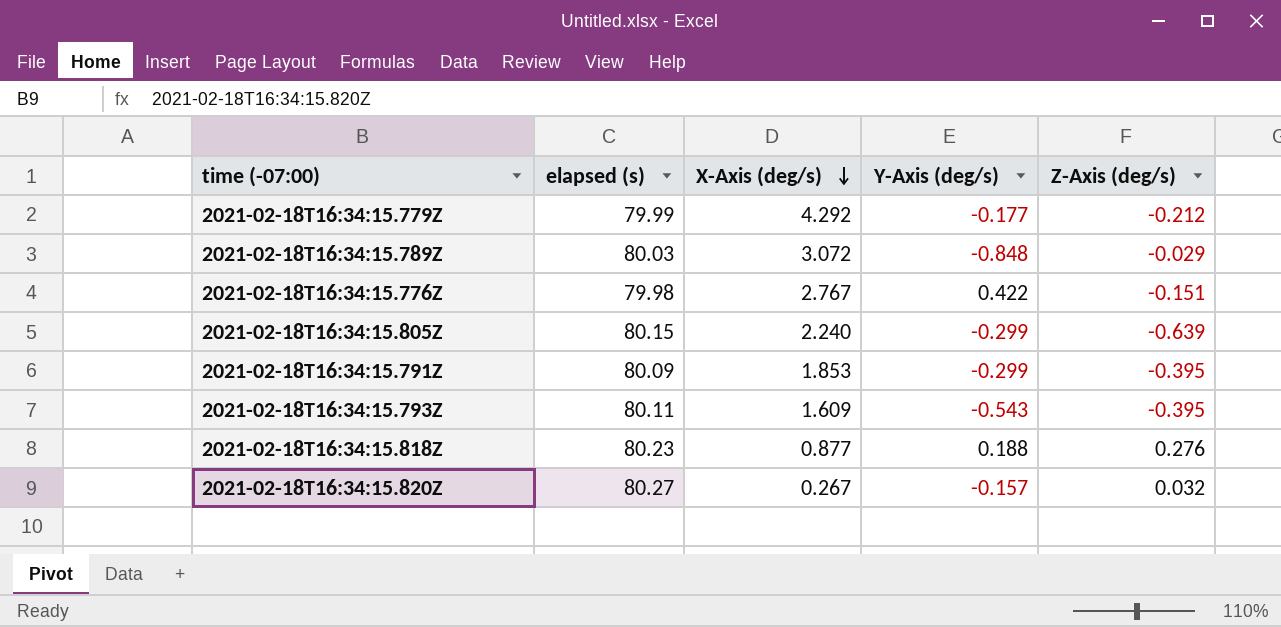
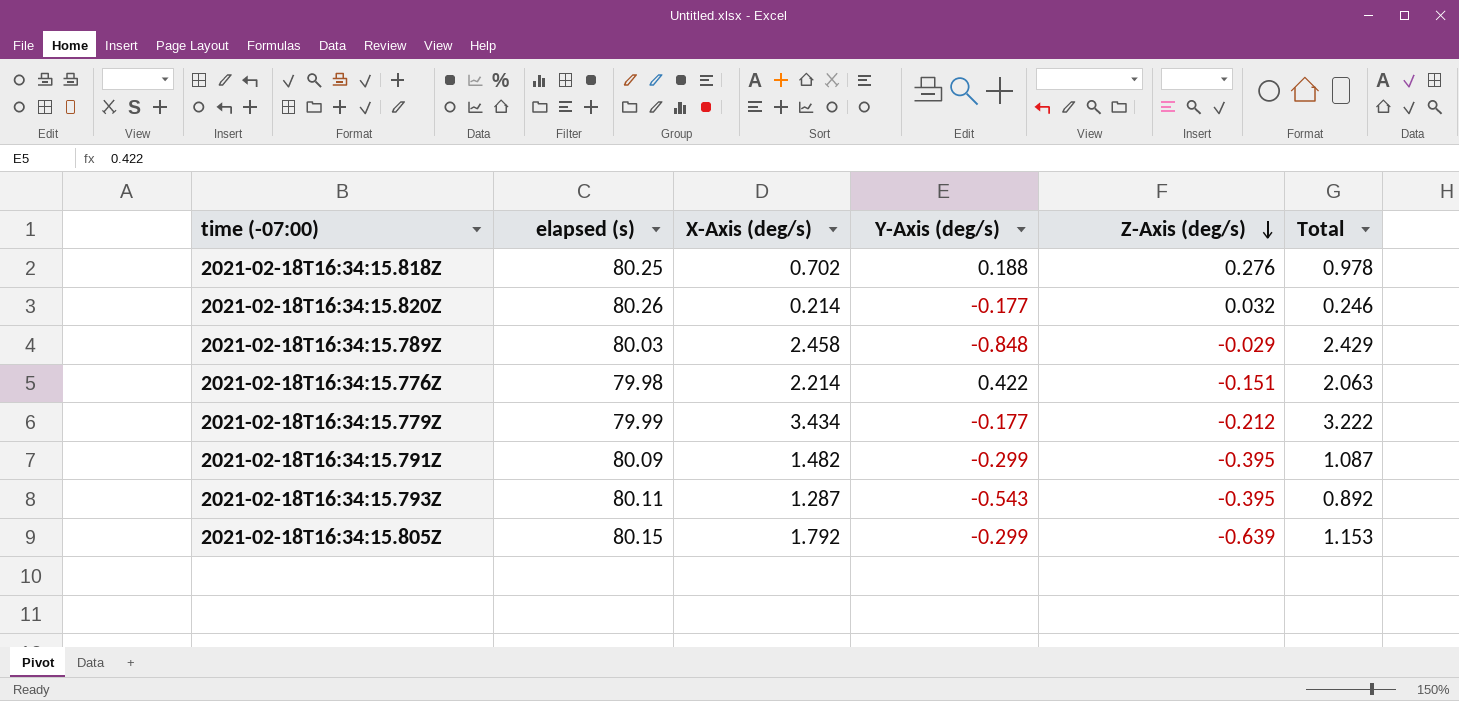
row order: X-Axis (deg/s) descending -> Z-Axis (deg/s) descending
column Total | formula: none -> [X-Axis (deg/s)] + [Z-Axis (deg/s)]
2021-02-18T16:34:15.818Z | elapsed (s): 80.23 -> 80.25
2021-02-18T16:34:15.818Z | X-Axis (deg/s): 0.877 -> 0.702
2021-02-18T16:34:15.820Z | elapsed (s): 80.27 -> 80.26
2021-02-18T16:34:15.820Z | X-Axis (deg/s): 0.267 -> 0.214
2021-02-18T16:34:15.820Z | Y-Axis (deg/s): -0.157 -> -0.177
2021-02-18T16:34:15.789Z | X-Axis (deg/s): 3.072 -> 2.458
2021-02-18T16:34:15.776Z | X-Axis (deg/s): 2.767 -> 2.214
2021-02-18T16:34:15.779Z | X-Axis (deg/s): 4.292 -> 3.434
2021-02-18T16:34:15.791Z | X-Axis (deg/s): 1.853 -> 1.482
2021-02-18T16:34:15.793Z | X-Axis (deg/s): 1.609 -> 1.287
2021-02-18T16:34:15.805Z | X-Axis (deg/s): 2.240 -> 1.792

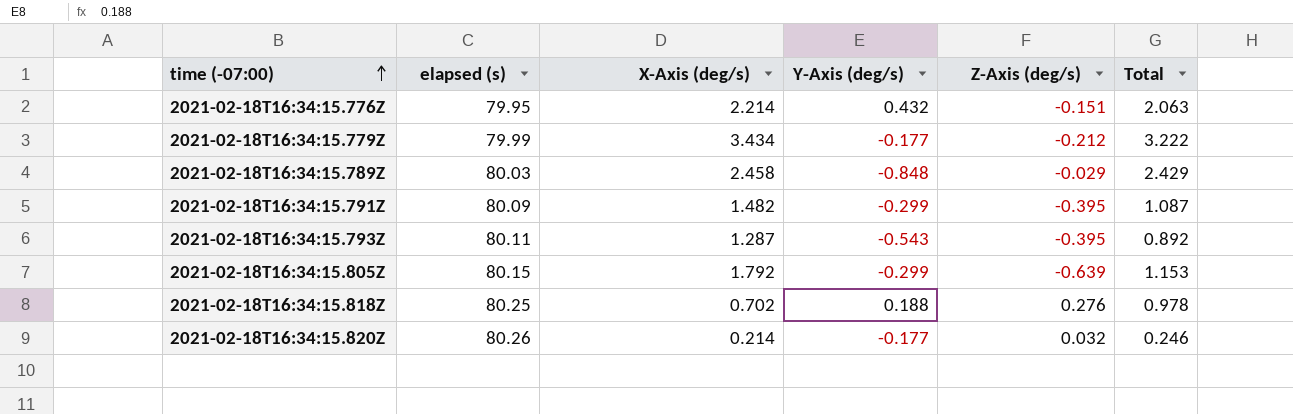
row order: Z-Axis (deg/s) descending -> time (-07:00) ascending
2021-02-18T16:34:15.776Z | elapsed (s): 79.98 -> 79.95
2021-02-18T16:34:15.776Z | Y-Axis (deg/s): 0.422 -> 0.432

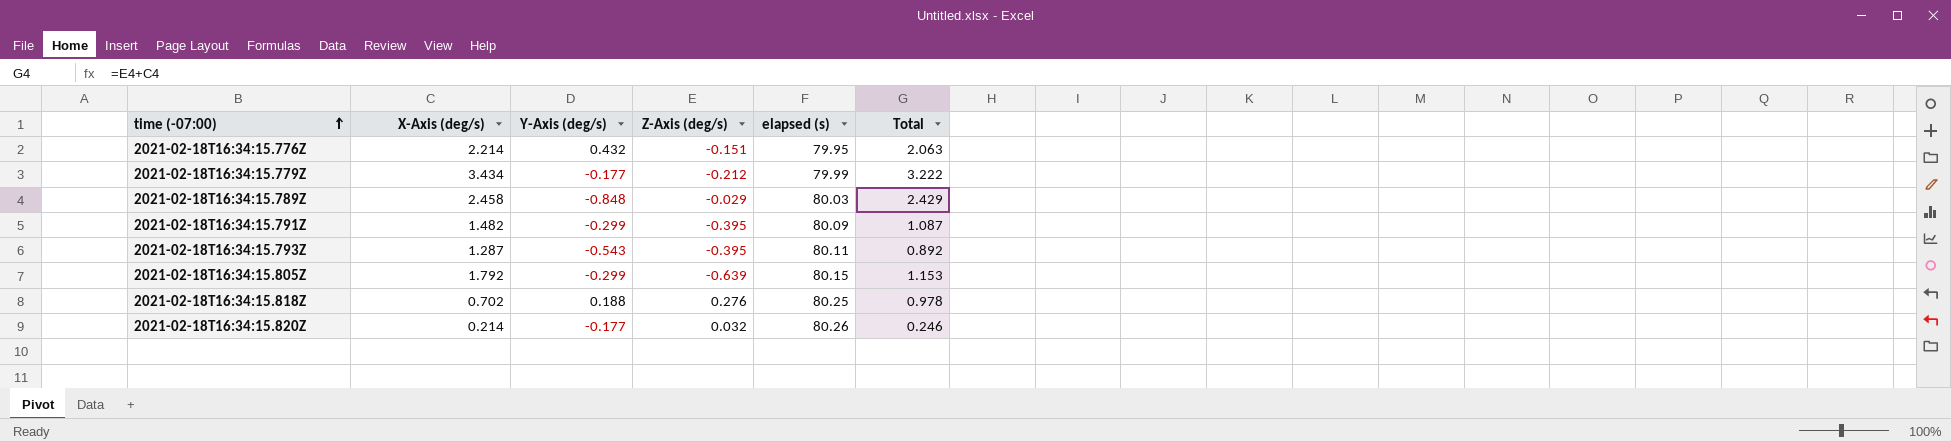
column elapsed (s) | position: 2 -> 5

